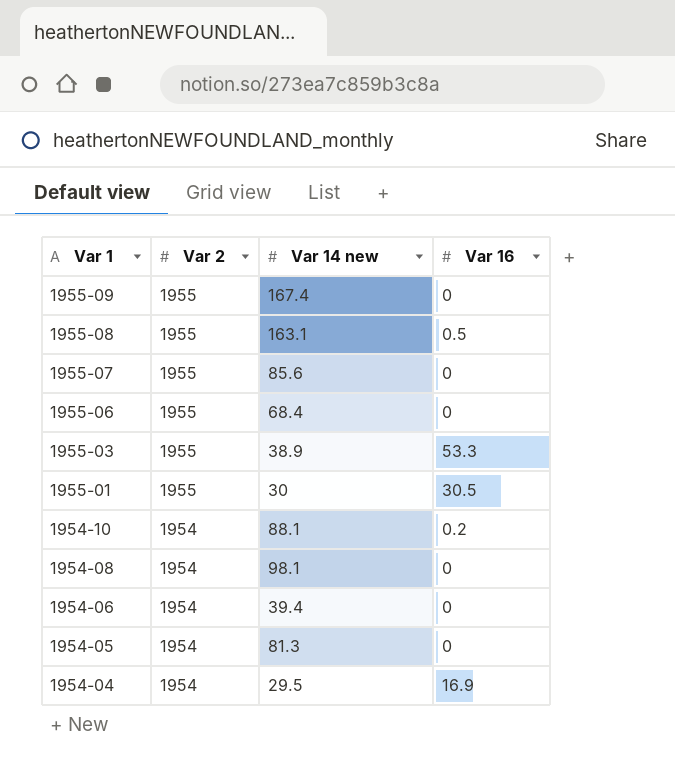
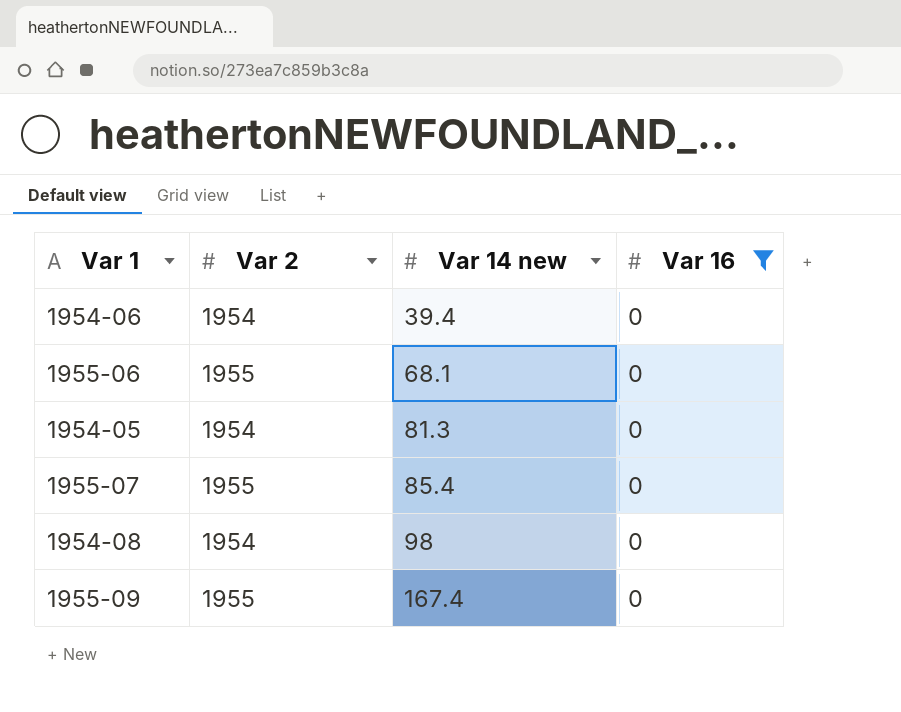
filter: none -> Var 16 = 0
row order: Var 1 descending -> Var 14 new ascending
1955-06 | Var 14 new: 68.4 -> 68.1
1955-07 | Var 14 new: 85.6 -> 85.4
1954-08 | Var 14 new: 98.1 -> 98

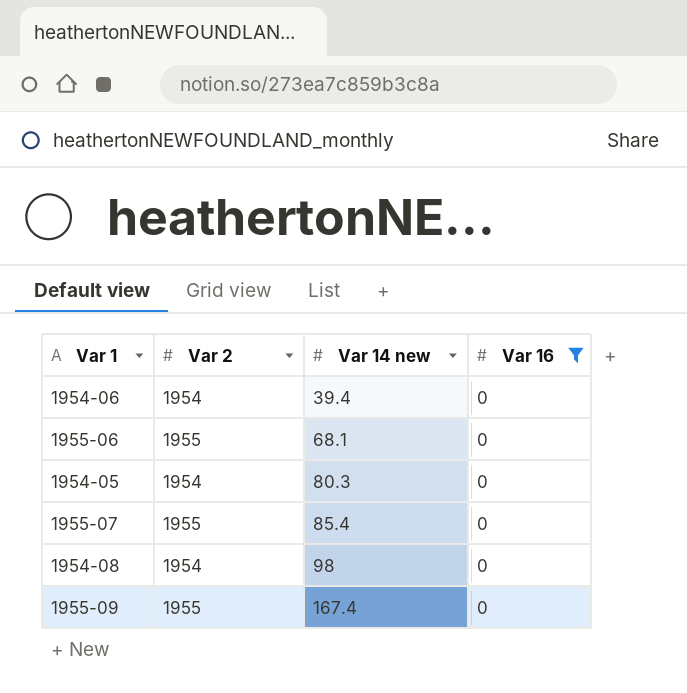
1954-05 | Var 14 new: 81.3 -> 80.3

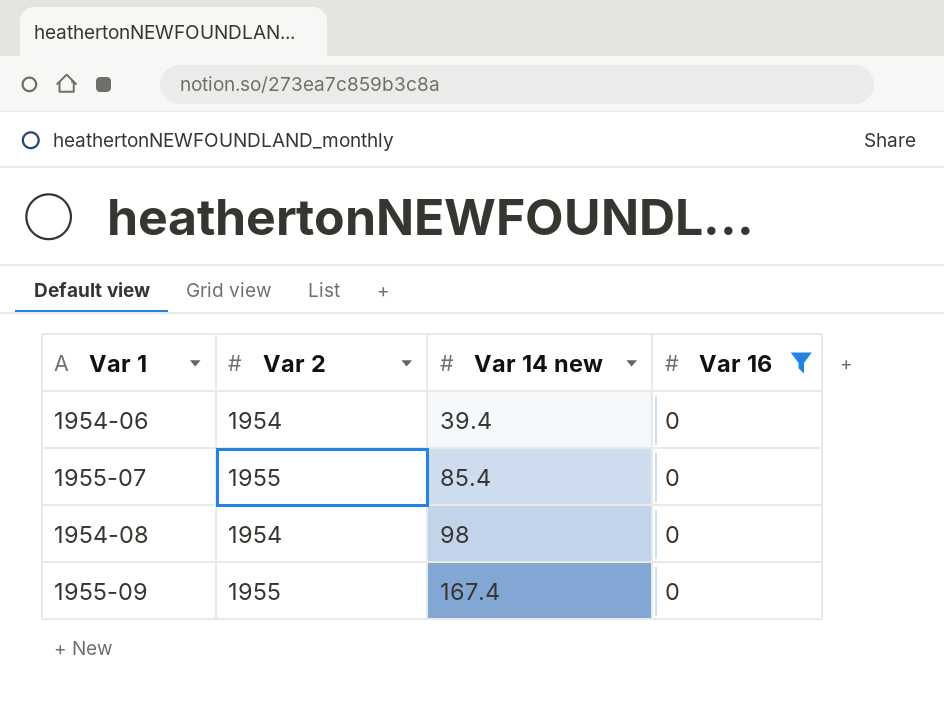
row 1955-06: 1955 | 68.1 | 0 -> none
row 1954-05: 1954 | 80.3 | 0 -> none

